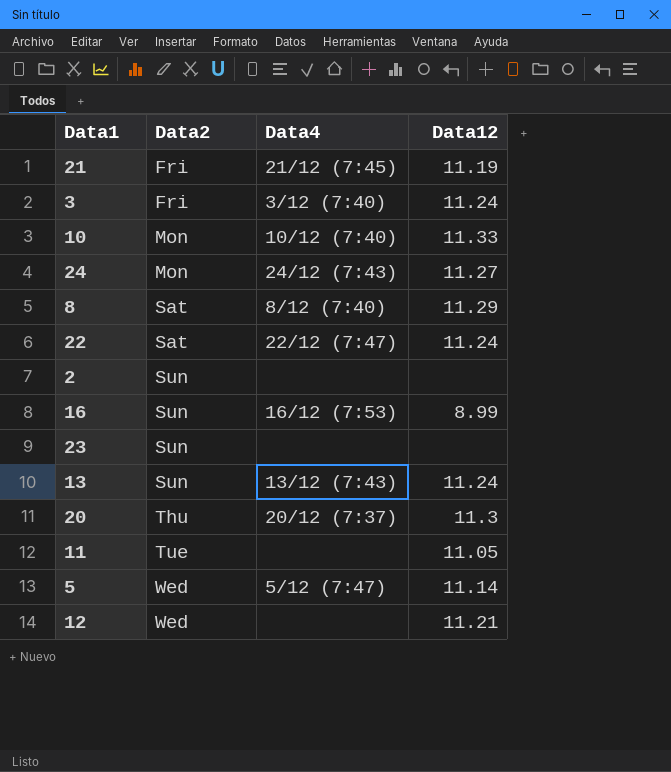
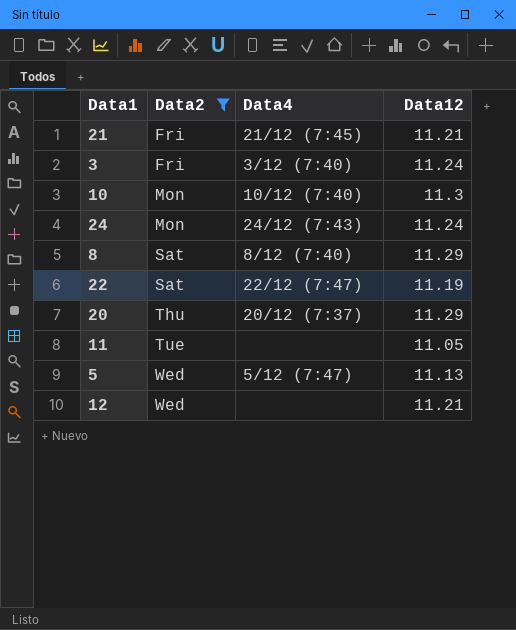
filter: none -> Data2 != Sun
21 | Data12: 11.19 -> 11.21
10 | Data12: 11.33 -> 11.3
24 | Data12: 11.27 -> 11.24
22 | Data12: 11.24 -> 11.19
20 | Data12: 11.3 -> 11.29
5 | Data12: 11.14 -> 11.13

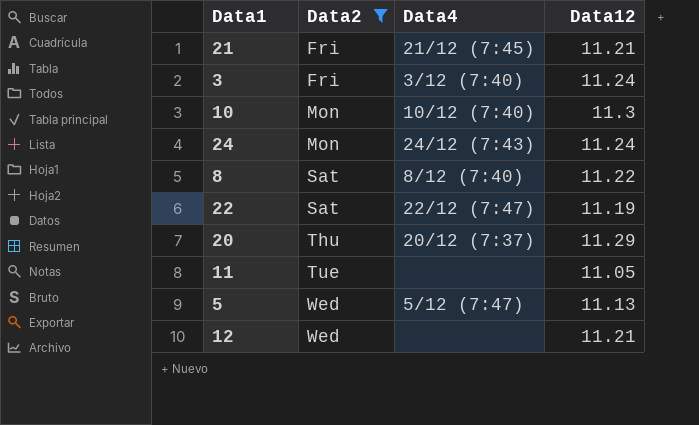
8 | Data12: 11.29 -> 11.22

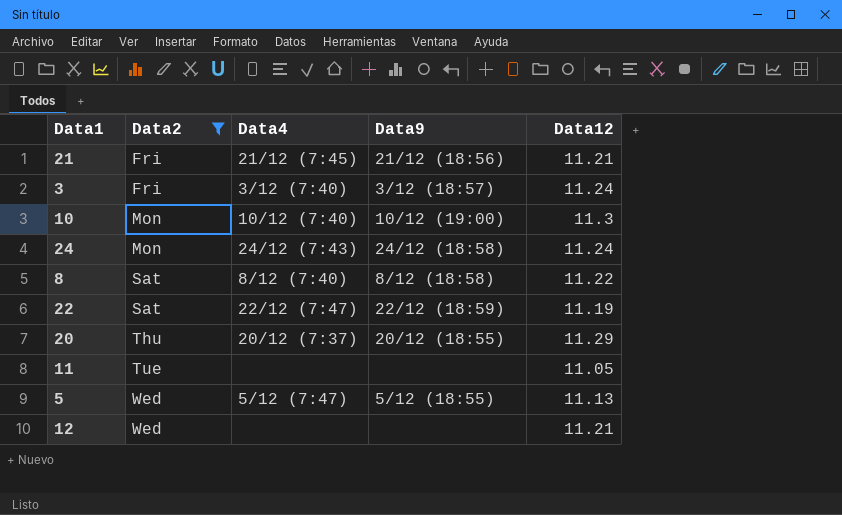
column Data9 | position: none -> 4

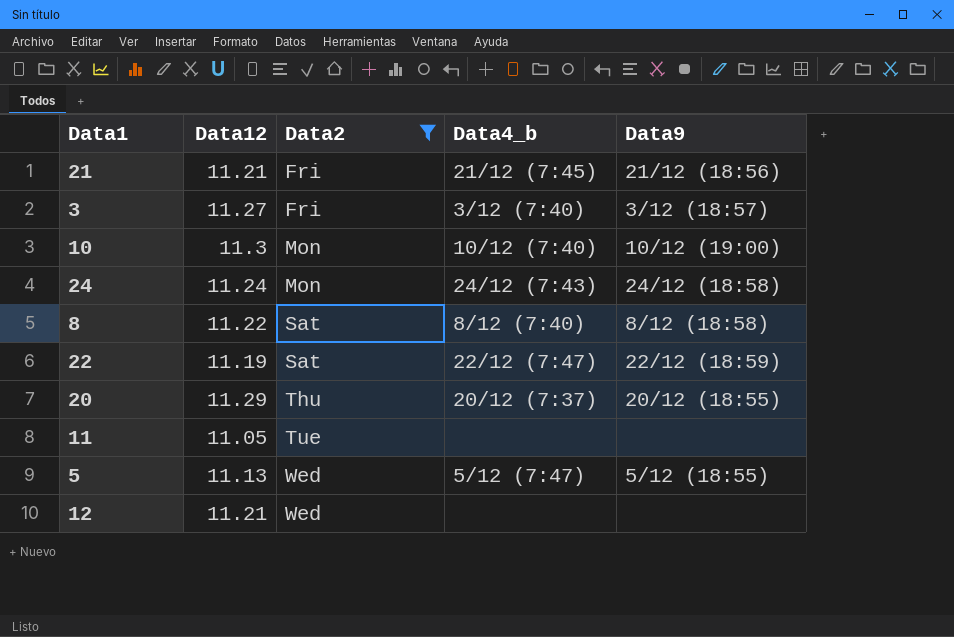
column Data12 | position: 5 -> 2
column name: Data4 -> Data4_b
3 | Data12: 11.24 -> 11.27

